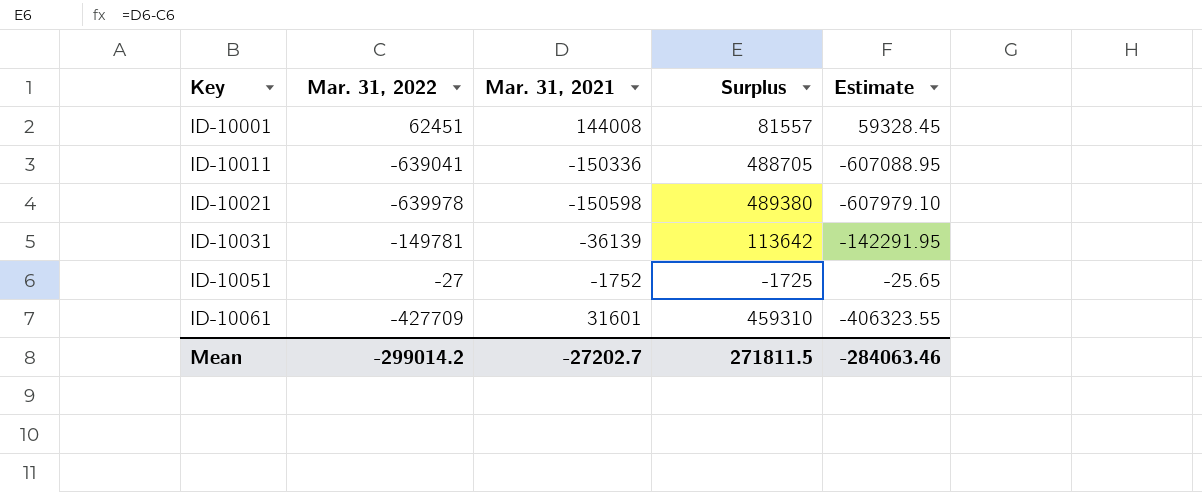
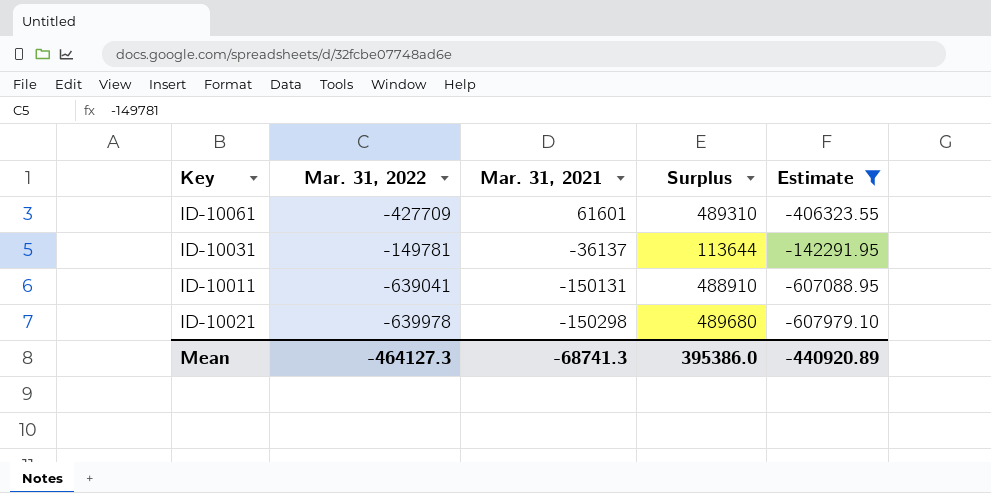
filter: none -> Estimate <= -142291.95
row order: Key ascending -> Mar. 31, 2021 descending
ID-10061 | Mar. 31, 2021: 31601 -> 61601
ID-10061 | Surplus: 459310 -> 489310
ID-10031 | Mar. 31, 2021: -36139 -> -36137
ID-10031 | Surplus: 113642 -> 113644
ID-10011 | Mar. 31, 2021: -150336 -> -150131
ID-10011 | Surplus: 488705 -> 488910
ID-10021 | Mar. 31, 2021: -150598 -> -150298
ID-10021 | Surplus: 489380 -> 489680
Mean | Mar. 31, 2022: -299014.2 -> -464127.3
Mean | Mar. 31, 2021: -27202.7 -> -68741.3
Mean | Surplus: 271811.5 -> 395386.0
Mean | Estimate: -284063.46 -> -440920.89

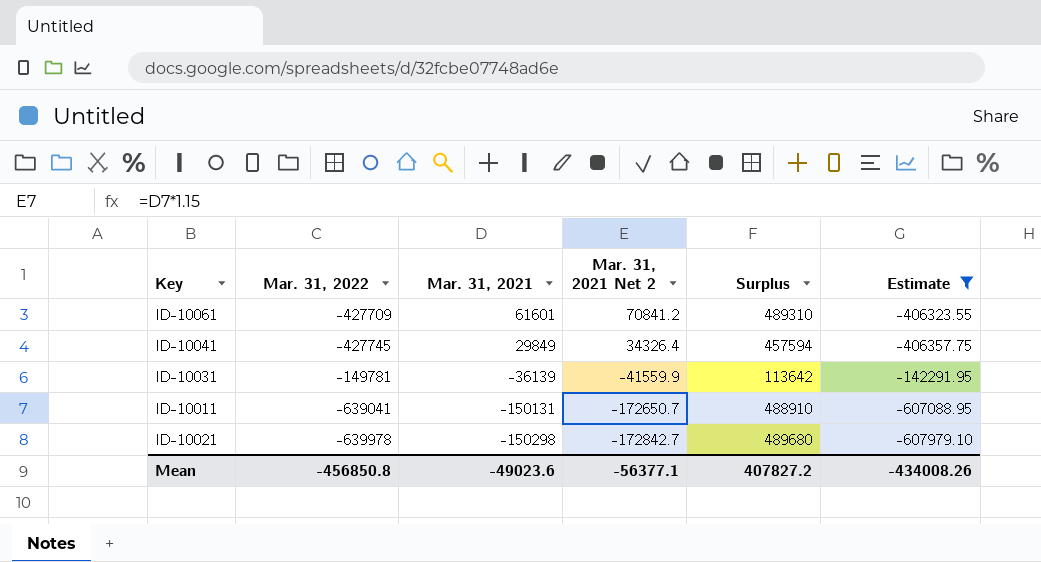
column Mar. 31, 2021 Net 2 | formula: none -> [Mar. 31, 2021] * 1.15
row ID-10041: none -> -427745 | 29849 | 34326.4 | 457594 | -406357.75
ID-10031 | Mar. 31, 2021: -36137 -> -36139
ID-10031 | Surplus: 113644 -> 113642
Mean | Mar. 31, 2022: -464127.3 -> -456850.8
Mean | Mar. 31, 2021: -68741.3 -> -49023.6
Mean | Surplus: 395386.0 -> 407827.2
Mean | Estimate: -440920.89 -> -434008.26

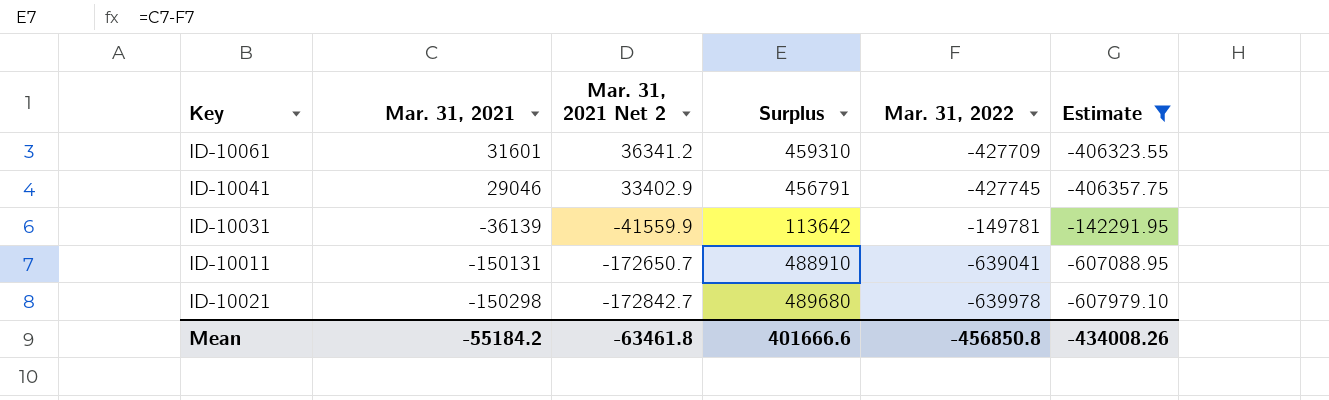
column Mar. 31, 2022 | position: 2 -> 5
ID-10061 | Mar. 31, 2021: 61601 -> 31601
ID-10061 | Mar. 31, 2021 Net 2: 70841.2 -> 36341.2
ID-10061 | Surplus: 489310 -> 459310
ID-10041 | Mar. 31, 2021: 29849 -> 29046
ID-10041 | Mar. 31, 2021 Net 2: 34326.4 -> 33402.9
ID-10041 | Surplus: 457594 -> 456791
Mean | Mar. 31, 2021: -49023.6 -> -55184.2
Mean | Mar. 31, 2021 Net 2: -56377.1 -> -63461.8
Mean | Surplus: 407827.2 -> 401666.6

